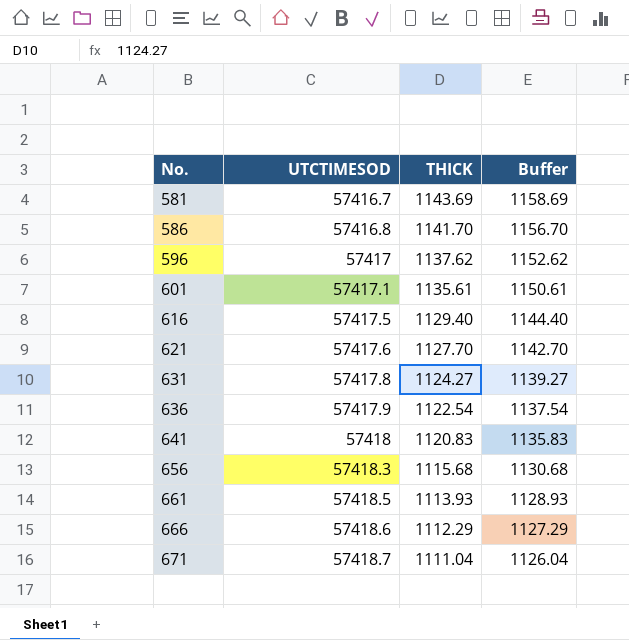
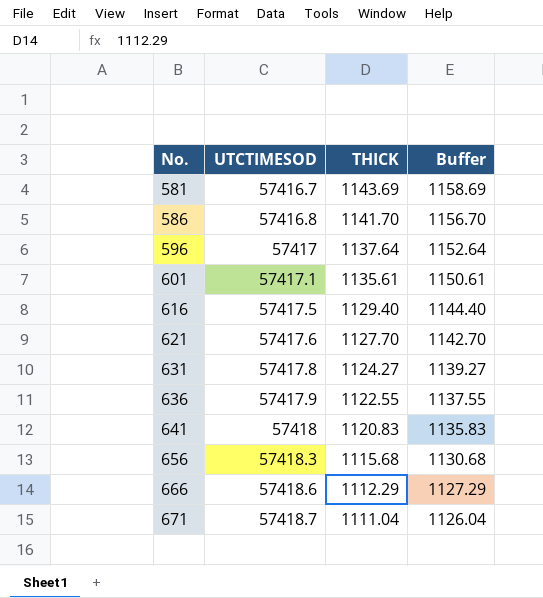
row 661: 57418.5 | 1113.93 | 1128.93 -> none
596 | THICK: 1137.62 -> 1137.64
596 | Buffer: 1152.62 -> 1152.64
636 | THICK: 1122.54 -> 1122.55
636 | Buffer: 1137.54 -> 1137.55

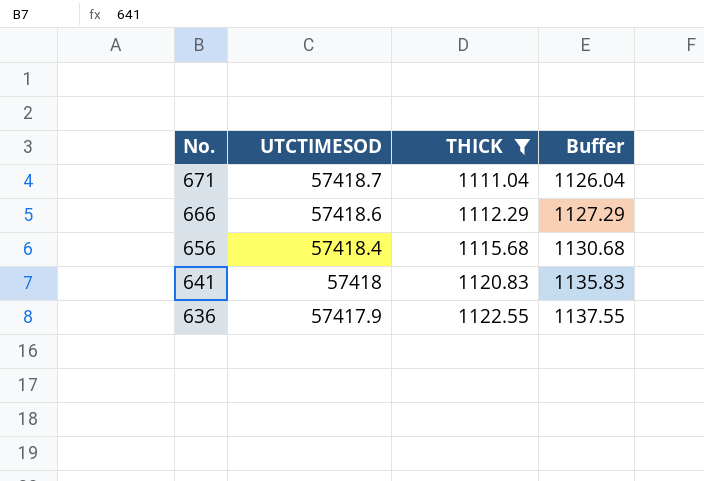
filter: none -> THICK <= 1122.55
row order: No. ascending -> No. descending
656 | UTCTIMESOD: 57418.3 -> 57418.4

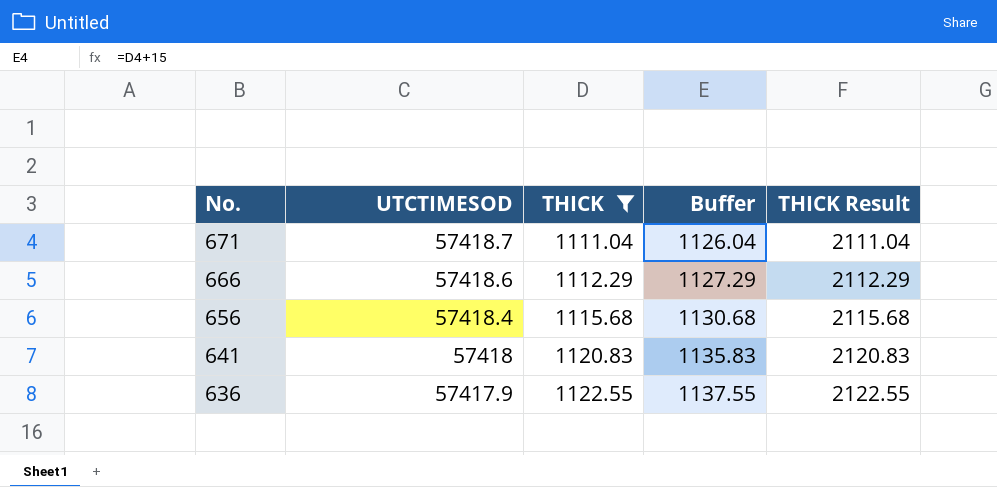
column THICK Result | formula: none -> [THICK] + 1000

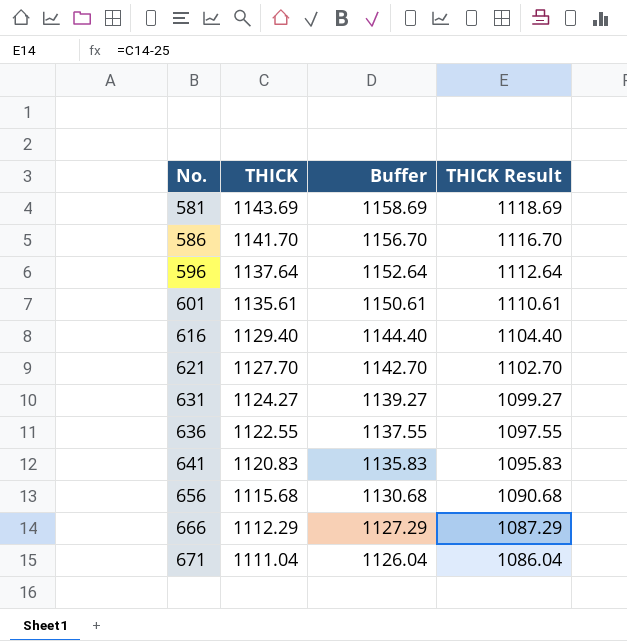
filter: THICK <= 1122.55 -> none
row order: No. descending -> No. ascending
column UTCTIMESOD | position: 2 -> none
column THICK Result | formula: [THICK] + 1000 -> [THICK] - 25

